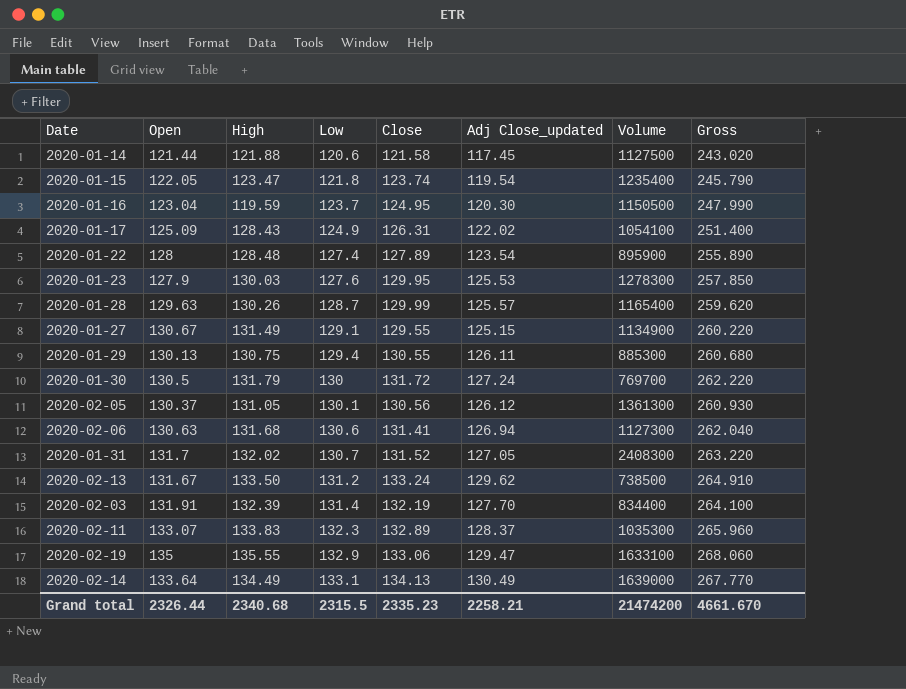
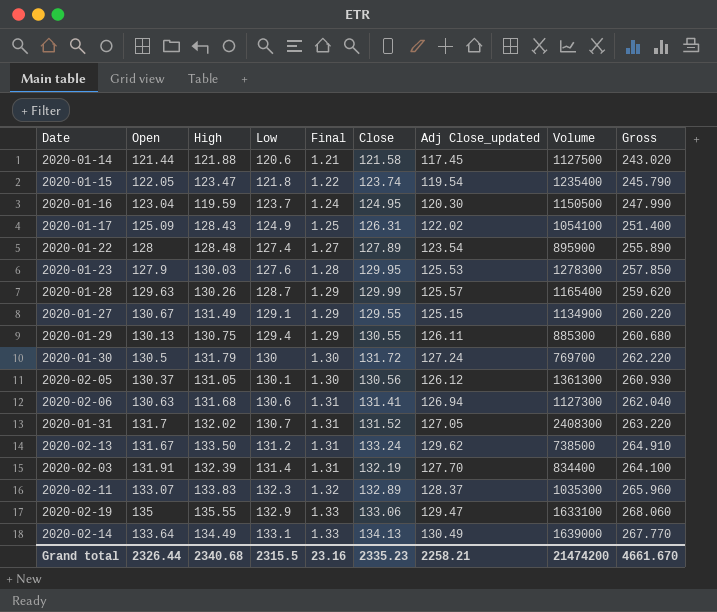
column Final | formula: none -> [Low] * 0.01

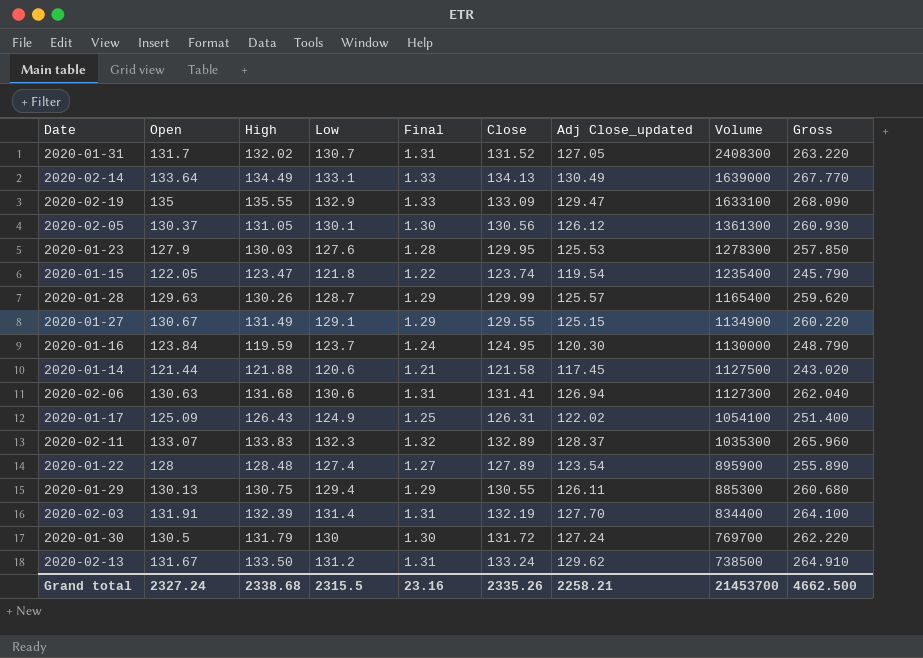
row order: Low ascending -> Volume descending
2020-02-19 | Close: 133.06 -> 133.09
2020-02-19 | Gross: 268.060 -> 268.090
2020-01-16 | Open: 123.04 -> 123.84
2020-01-16 | Volume: 1150500 -> 1130000
2020-01-16 | Gross: 247.990 -> 248.790
2020-01-17 | High: 128.43 -> 126.43
Grand total | Open: 2326.44 -> 2327.24
Grand total | High: 2340.68 -> 2338.68
Grand total | Close: 2335.23 -> 2335.26
Grand total | Volume: 21474200 -> 21453700
Grand total | Gross: 4661.670 -> 4662.500

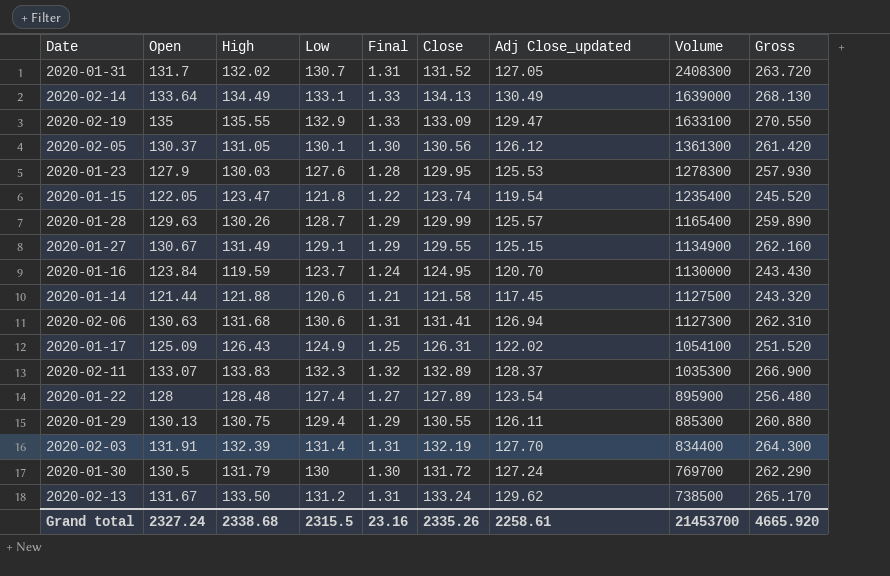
column Gross | formula: [Open] + [Close] -> [Open] + [High]
2020-01-16 | Adj Close_updated: 120.30 -> 120.70
Grand total | Adj Close_updated: 2258.21 -> 2258.61
Grand total | Gross: 4662.500 -> 4665.920

